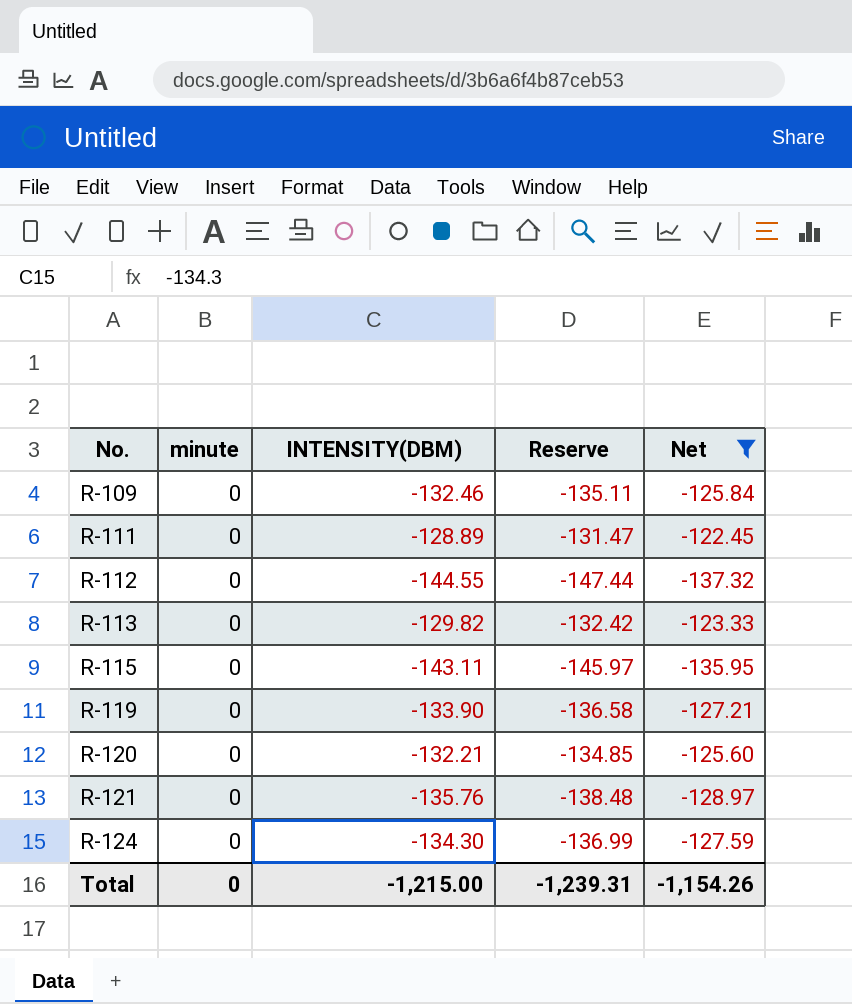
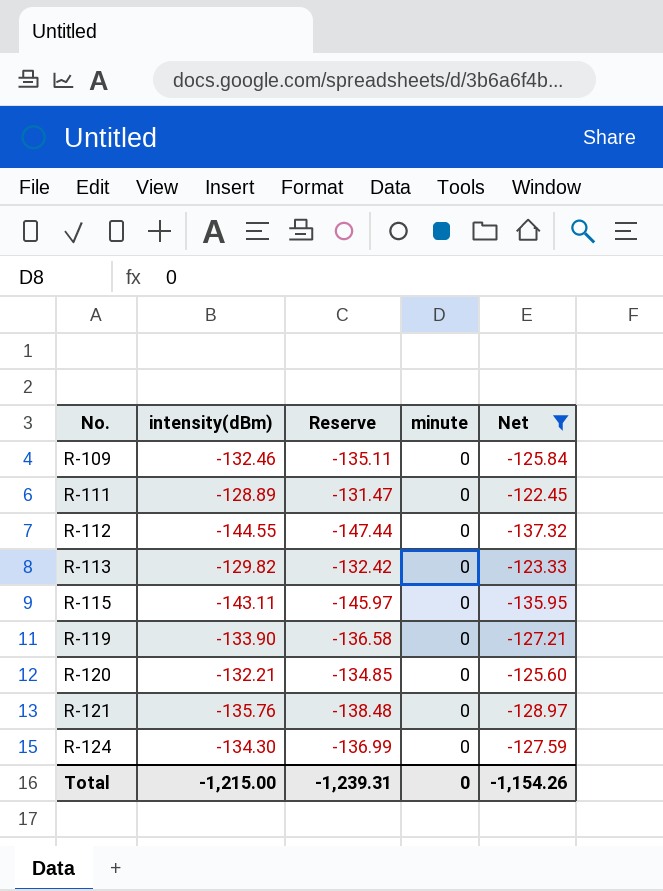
column name: INTENSITY(DBM) -> intensity(dBm)
column minute | position: 2 -> 4

